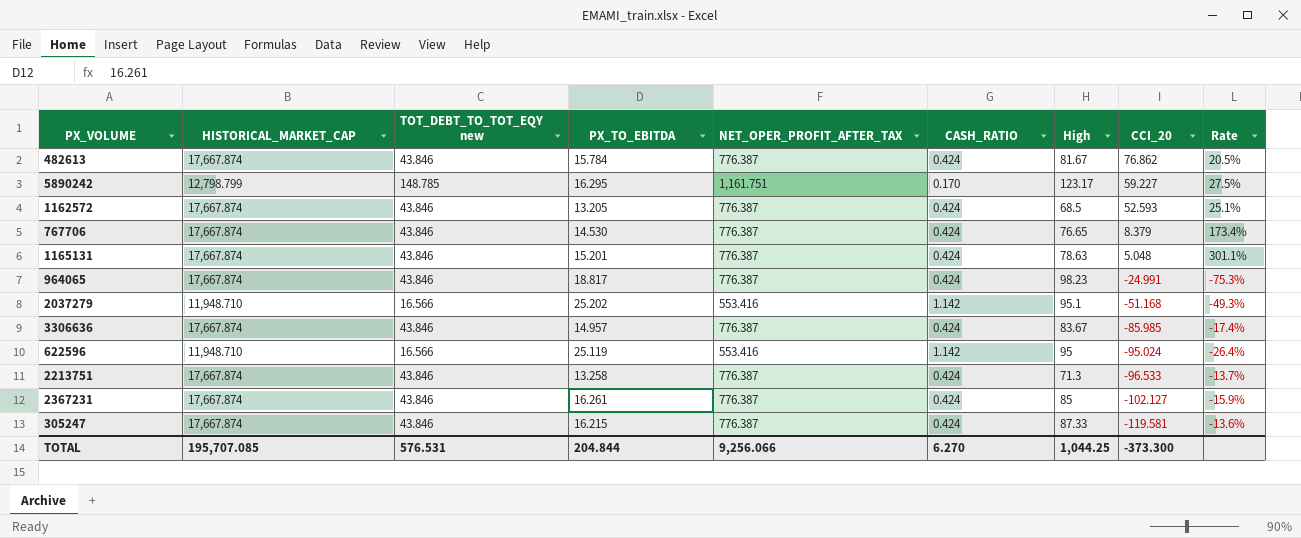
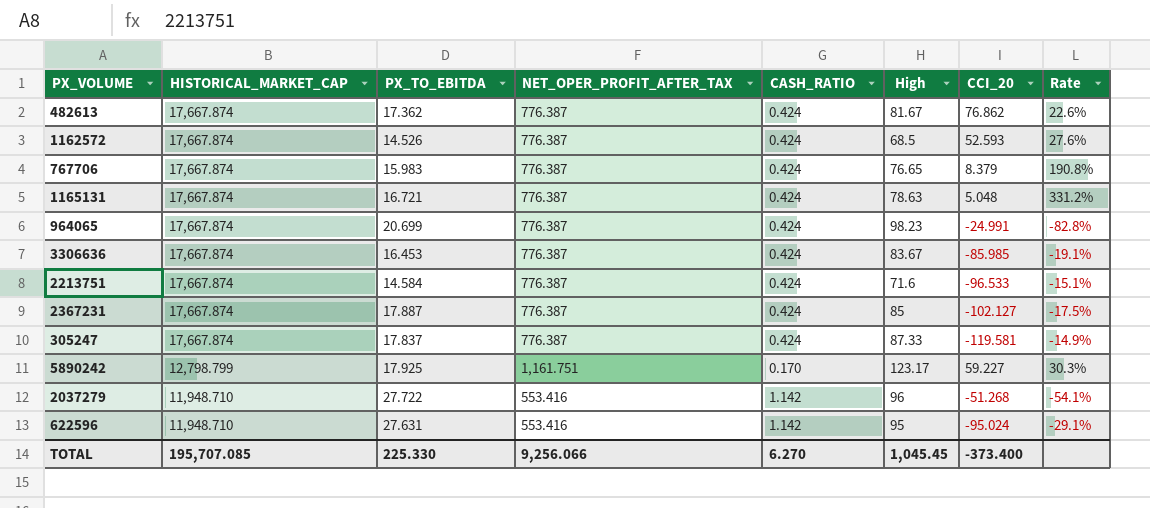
row order: CCI_20 descending -> HISTORICAL_MARKET_CAP descending
column TOT_DEBT_TO_TOT_EQY new | position: 3 -> none
482613 | PX_TO_EBITDA: 15.784 -> 17.362
482613 | Rate: 20.5% -> 22.6%
1162572 | PX_TO_EBITDA: 13.205 -> 14.526
1162572 | Rate: 25.1% -> 27.6%
767706 | PX_TO_EBITDA: 14.530 -> 15.983
767706 | Rate: 173.4% -> 190.8%
1165131 | PX_TO_EBITDA: 15.201 -> 16.721
1165131 | Rate: 301.1% -> 331.2%
964065 | PX_TO_EBITDA: 18.817 -> 20.699
964065 | Rate: -75.3% -> -82.8%
3306636 | PX_TO_EBITDA: 14.957 -> 16.453
3306636 | Rate: -17.4% -> -19.1%
2213751 | PX_TO_EBITDA: 13.258 -> 14.584
2213751 | High: 71.3 -> 71.6
2213751 | Rate: -13.7% -> -15.1%
2367231 | PX_TO_EBITDA: 16.261 -> 17.887
2367231 | Rate: -15.9% -> -17.5%
305247 | PX_TO_EBITDA: 16.215 -> 17.837
305247 | Rate: -13.6% -> -14.9%
5890242 | PX_TO_EBITDA: 16.295 -> 17.925
5890242 | Rate: 27.5% -> 30.3%
2037279 | PX_TO_EBITDA: 25.202 -> 27.722
2037279 | High: 95.1 -> 96
2037279 | CCI_20: -51.168 -> -51.268
2037279 | Rate: -49.3% -> -54.1%
622596 | PX_TO_EBITDA: 25.119 -> 27.631
622596 | Rate: -26.4% -> -29.1%
TOTAL | PX_TO_EBITDA: 204.844 -> 225.330
TOTAL | High: 1,044.25 -> 1,045.45
TOTAL | CCI_20: -373.300 -> -373.400

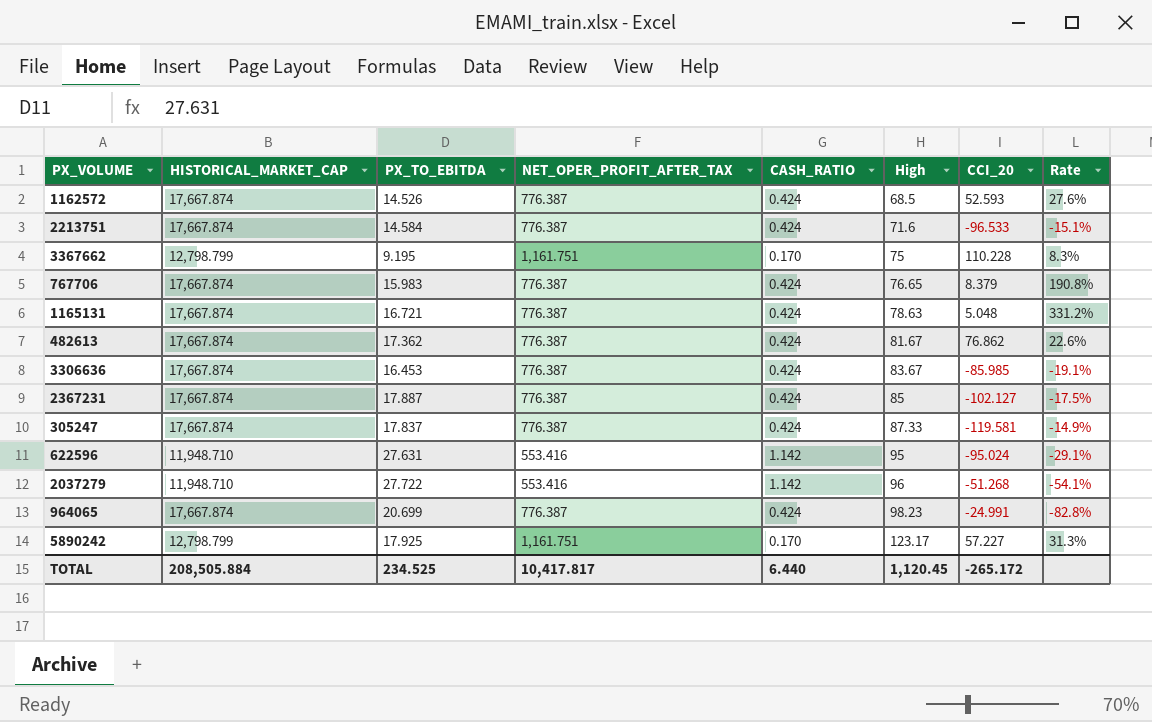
row order: HISTORICAL_MARKET_CAP descending -> High ascending
row 3367662: none -> 12,798.799 | 9.195 | 1,161.751 | 0.170 | 75 | 110.228 | 8.3%
5890242 | CCI_20: 59.227 -> 57.227
5890242 | Rate: 30.3% -> 31.3%
TOTAL | HISTORICAL_MARKET_CAP: 195,707.085 -> 208,505.884
TOTAL | PX_TO_EBITDA: 225.330 -> 234.525
TOTAL | NET_OPER_PROFIT_AFTER_TAX: 9,256.066 -> 10,417.817
TOTAL | CASH_RATIO: 6.270 -> 6.440
TOTAL | High: 1,045.45 -> 1,120.45
TOTAL | CCI_20: -373.400 -> -265.172

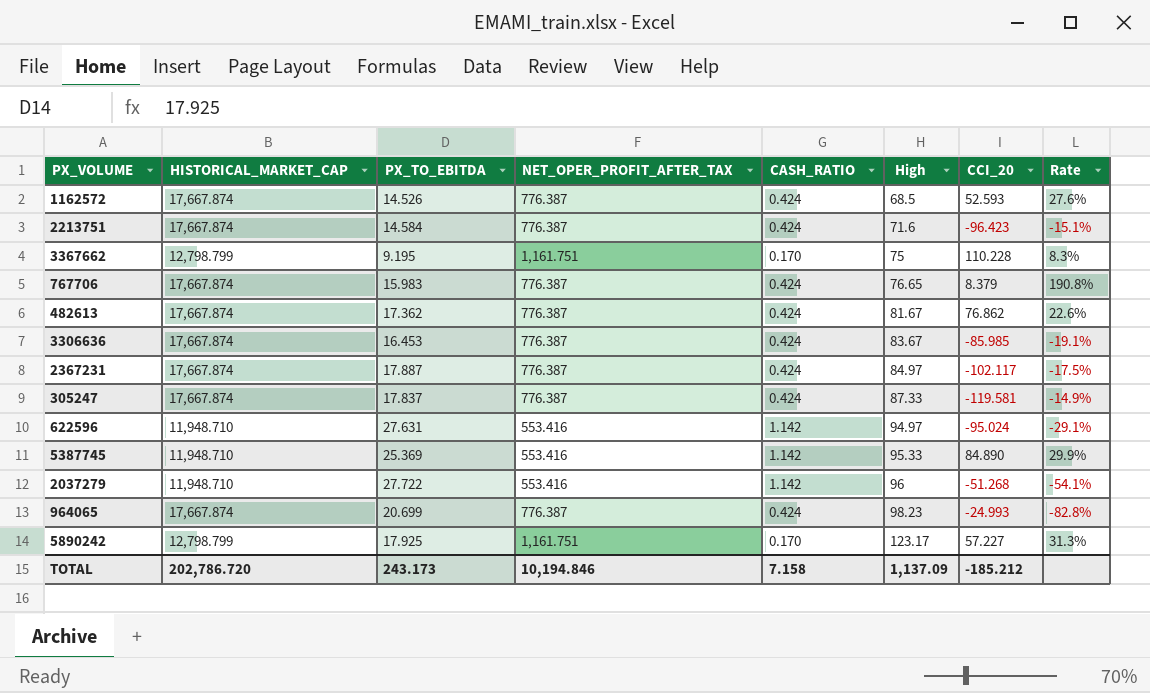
row 1165131: 17,667.874 | 16.721 | 776.387 | 0.424 | 78.63 | 5.048 | 331.2% -> none
2213751 | CCI_20: -96.533 -> -96.423
2367231 | High: 85 -> 84.97
2367231 | CCI_20: -102.127 -> -102.117
622596 | High: 95 -> 94.97
row 5387745: none -> 11,948.710 | 25.369 | 553.416 | 1.142 | 95.33 | 84.890 | 29.9%
964065 | CCI_20: -24.991 -> -24.993
TOTAL | HISTORICAL_MARKET_CAP: 208,505.884 -> 202,786.720
TOTAL | PX_TO_EBITDA: 234.525 -> 243.173
TOTAL | NET_OPER_PROFIT_AFTER_TAX: 10,417.817 -> 10,194.846
TOTAL | CASH_RATIO: 6.440 -> 7.158
TOTAL | High: 1,120.45 -> 1,137.09
TOTAL | CCI_20: -265.172 -> -185.212

